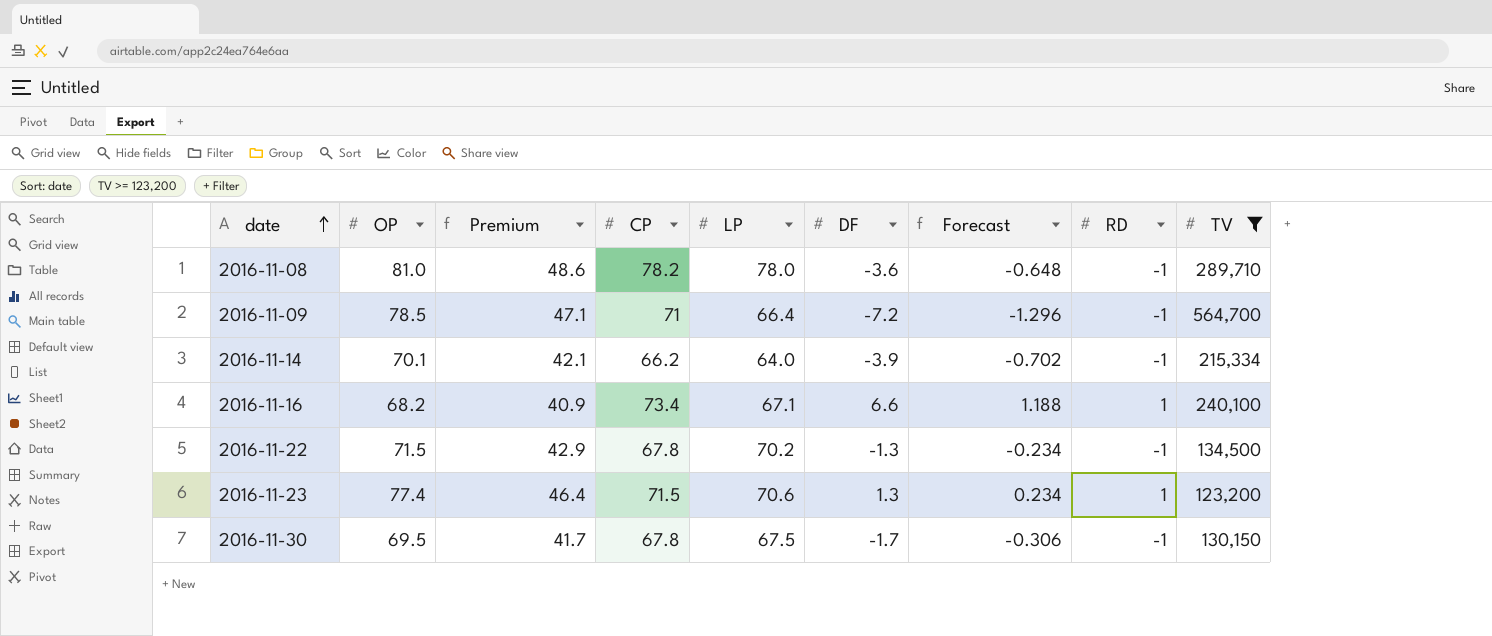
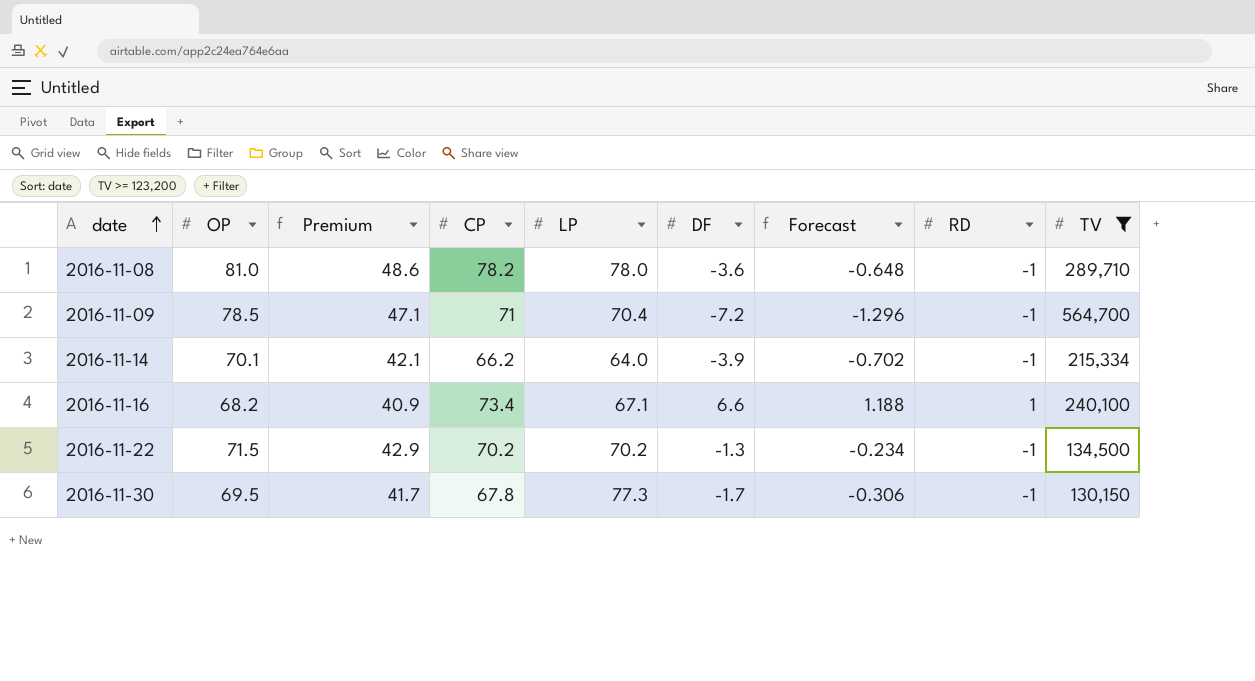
row 2016-11-23: 77.4 | 46.4 | 71.5 | 70.6 | 1.3 | 0.234 | 1 | 123,200 -> none
2016-11-09 | LP: 66.4 -> 70.4
2016-11-22 | CP: 67.8 -> 70.2
2016-11-30 | LP: 67.5 -> 77.3

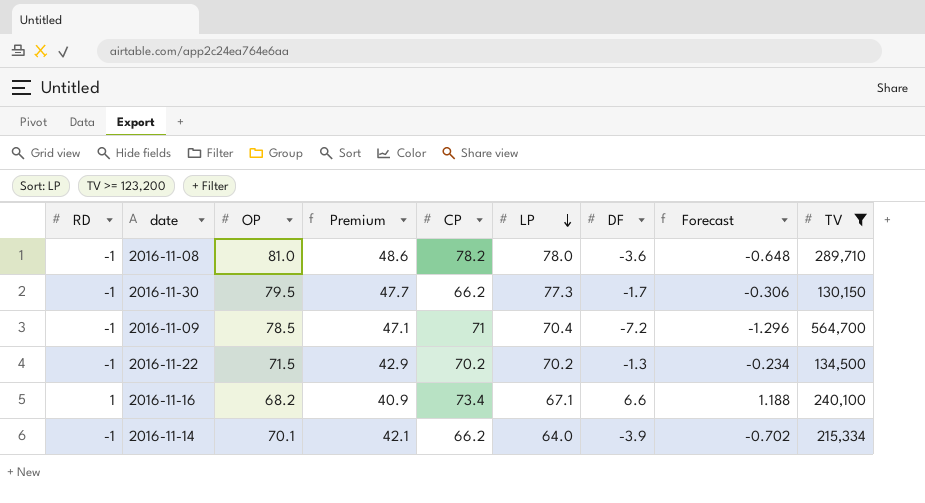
row order: date ascending -> LP descending
column RD | position: 8 -> 1
2016-11-30 | OP: 69.5 -> 79.5
2016-11-30 | Premium: 41.7 -> 47.7
2016-11-30 | CP: 67.8 -> 66.2

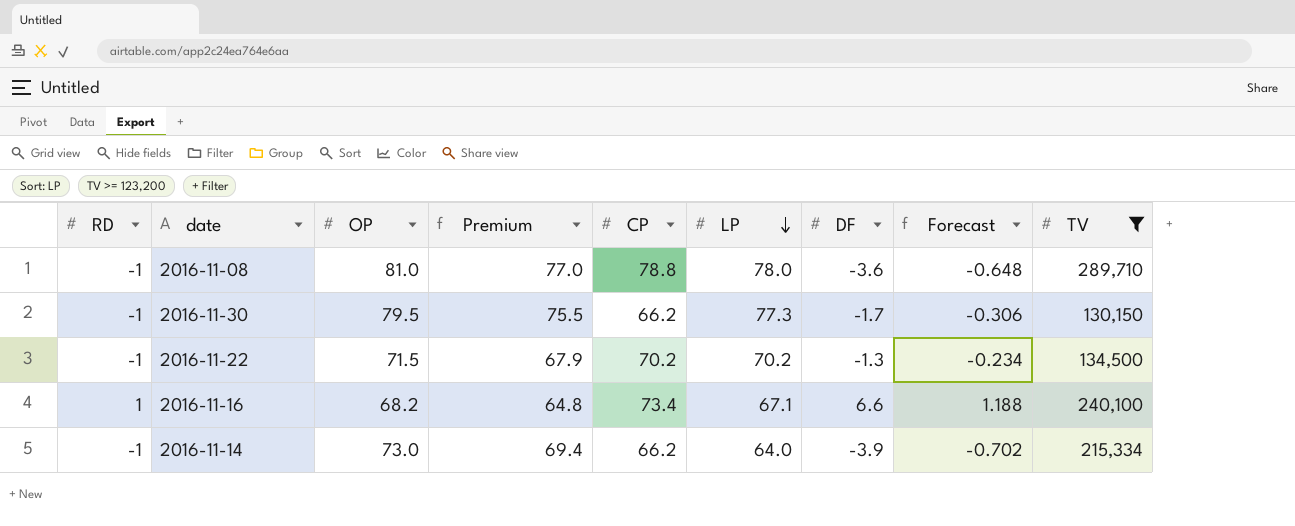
column Premium | formula: [OP] * 0.6 -> [OP] * 0.95
row 2016-11-09: -1 | 78.5 | 47.1 | 71 | 70.4 | -7.2 | -1.296 | 564,700 -> none
2016-11-08 | CP: 78.2 -> 78.8
2016-11-14 | OP: 70.1 -> 73.0

